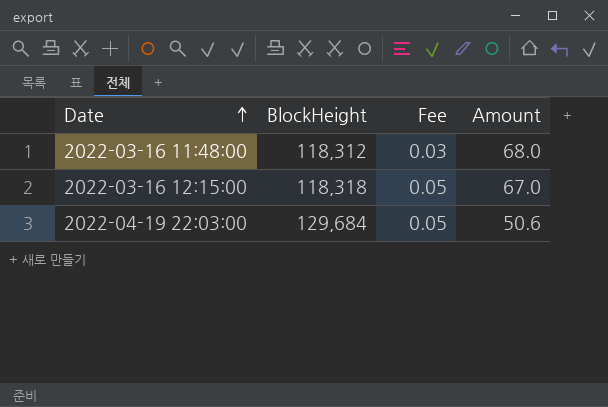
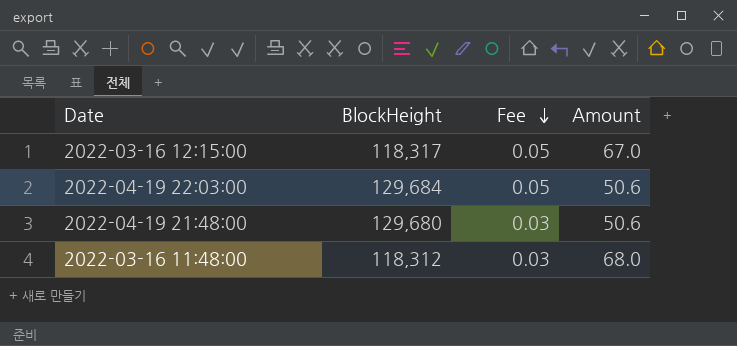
row order: Date ascending -> Fee descending
2022-03-16 12:15:00 | BlockHeight: 118,318 -> 118,317
row 2022-04-19 21:48:00: none -> 129,680 | 0.03 | 50.6

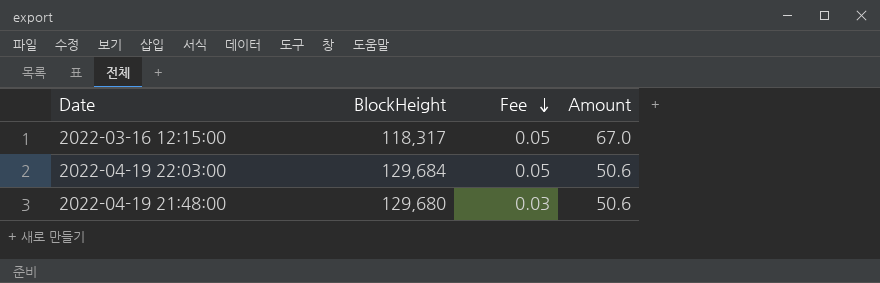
row 2022-03-16 11:48:00: 118,312 | 0.03 | 68.0 -> none

